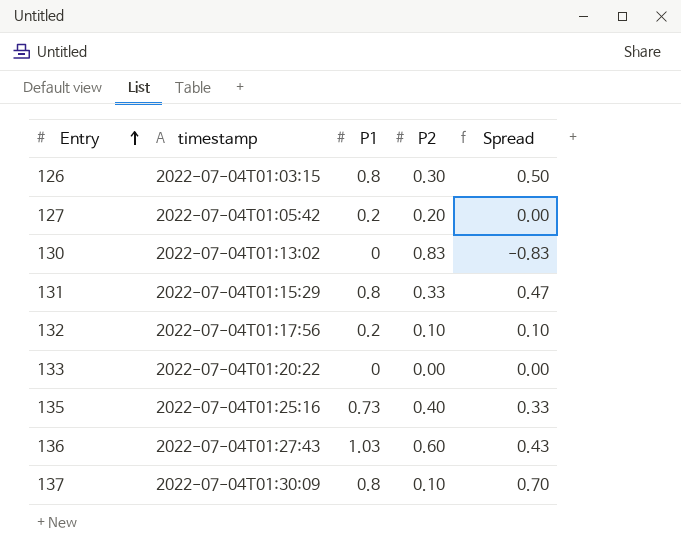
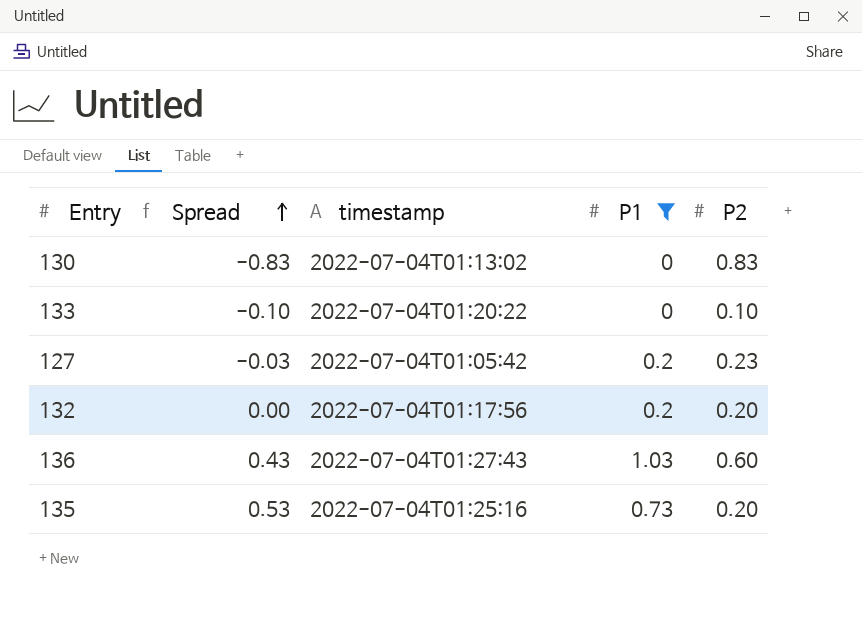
filter: none -> P1 != 0.8
row order: Entry ascending -> Spread ascending
column Spread | position: 5 -> 2
133 | Spread: 0.00 -> -0.10
133 | P2: 0.00 -> 0.10
127 | Spread: 0.00 -> -0.03
127 | P2: 0.20 -> 0.23
132 | Spread: 0.10 -> 0.00
132 | P2: 0.10 -> 0.20
135 | Spread: 0.33 -> 0.53
135 | P2: 0.40 -> 0.20

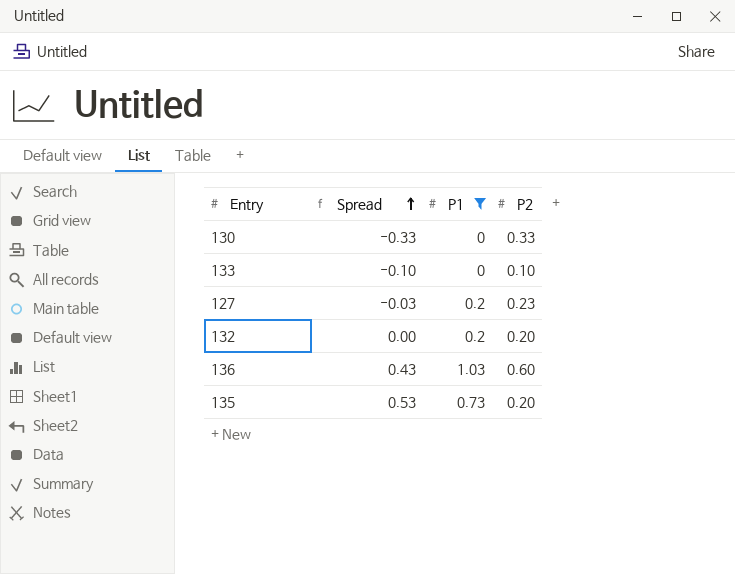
column timestamp | position: 3 -> none
130 | Spread: -0.83 -> -0.33
130 | P2: 0.83 -> 0.33

